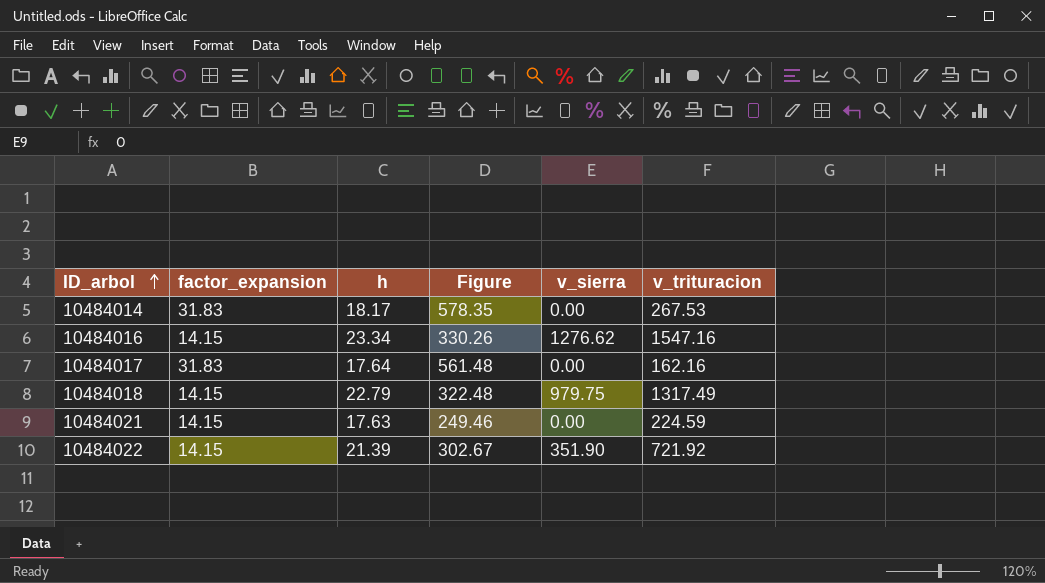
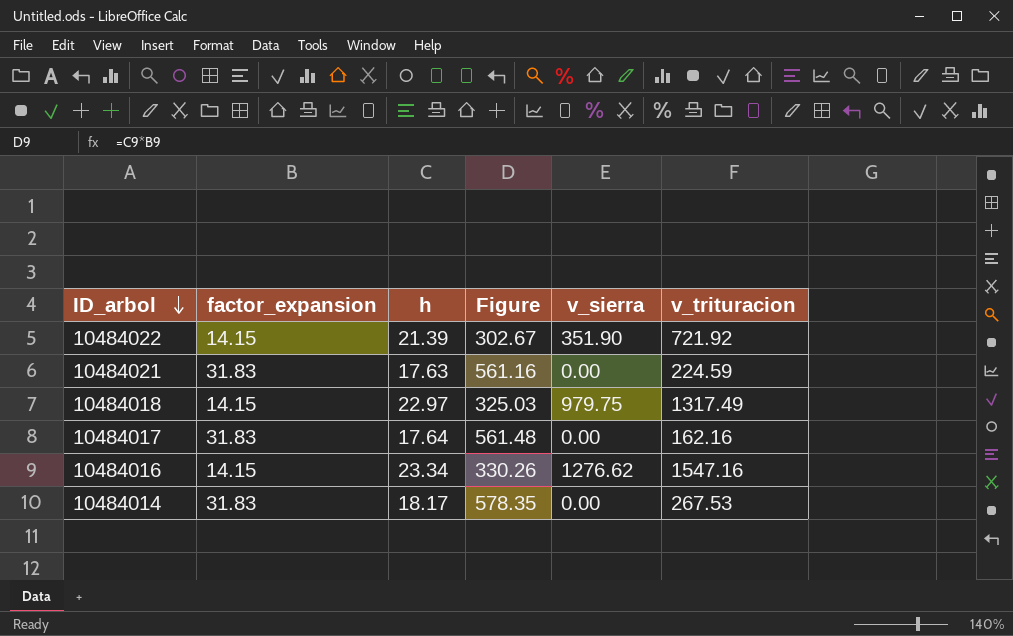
row order: ID_arbol ascending -> ID_arbol descending
10484021 | factor_expansion: 14.15 -> 31.83
10484021 | Figure: 249.46 -> 561.16
10484018 | h: 22.79 -> 22.97
10484018 | Figure: 322.48 -> 325.03

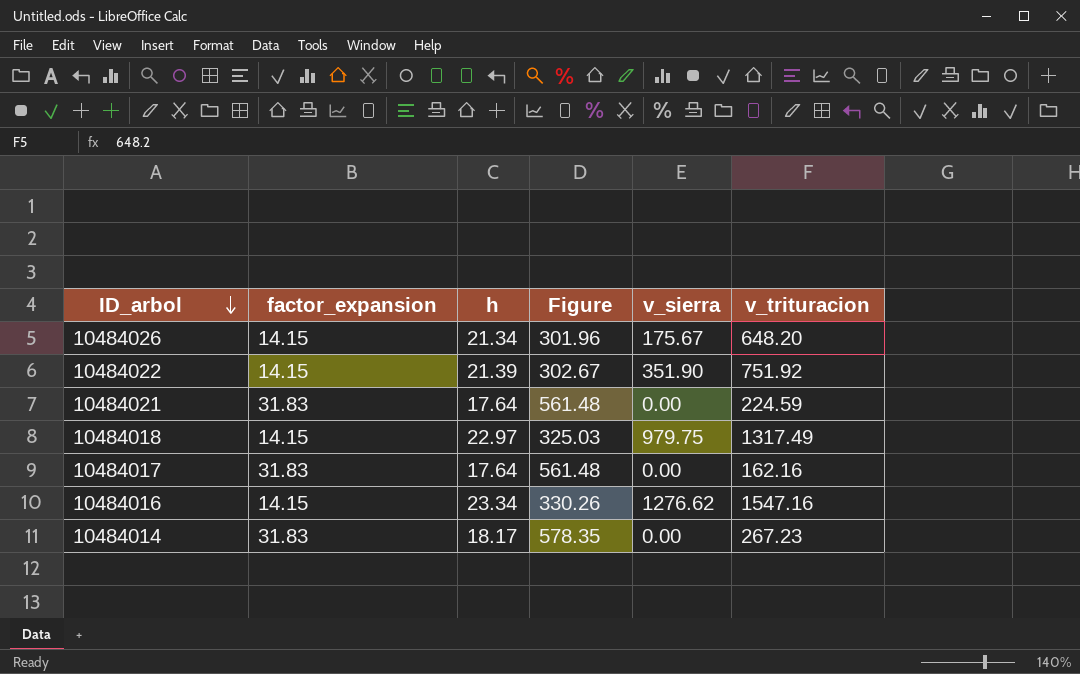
row 10484026: none -> 14.15 | 21.34 | 301.96 | 175.67 | 648.20
10484022 | v_trituracion: 721.92 -> 751.92
10484021 | h: 17.63 -> 17.64
10484021 | Figure: 561.16 -> 561.48
10484014 | v_trituracion: 267.53 -> 267.23

